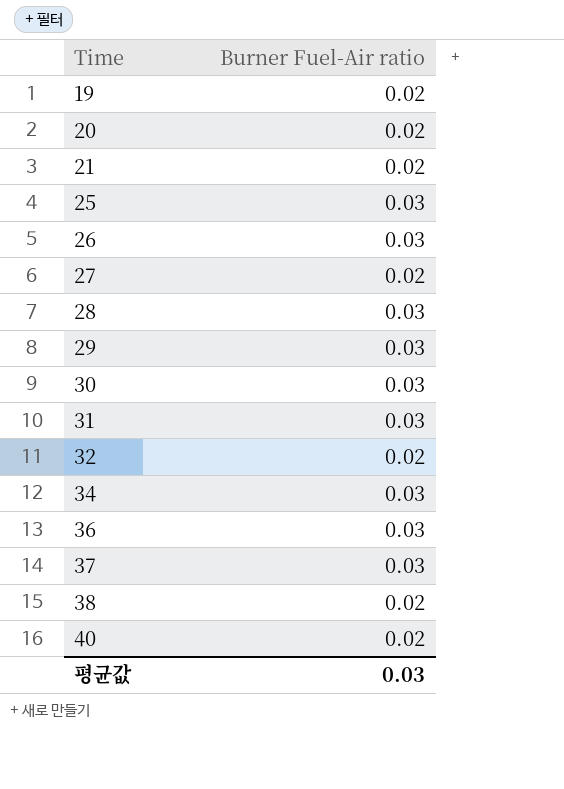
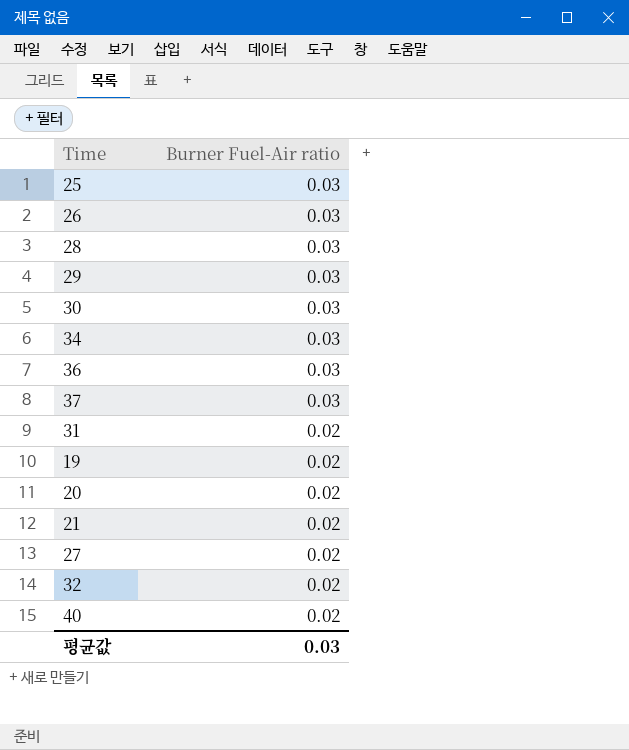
row order: Time ascending -> Burner Fuel-Air ratio descending
row 38: 0.02 -> none
31 | Burner Fuel-Air ratio: 0.03 -> 0.02

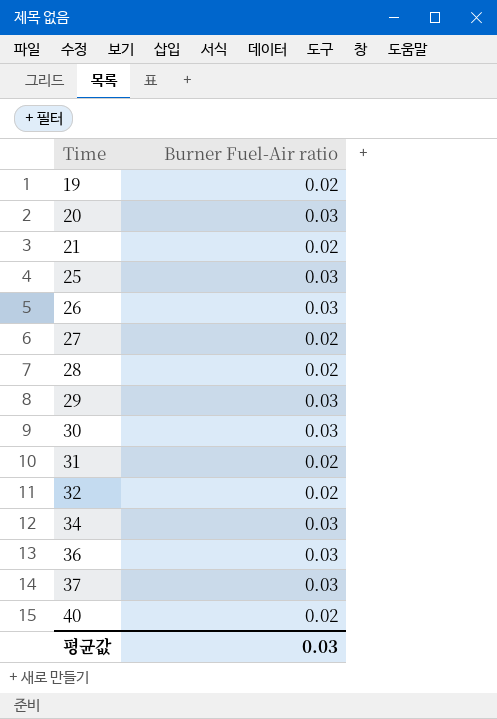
row order: Burner Fuel-Air ratio descending -> Time ascending
20 | Burner Fuel-Air ratio: 0.02 -> 0.03
28 | Burner Fuel-Air ratio: 0.03 -> 0.02

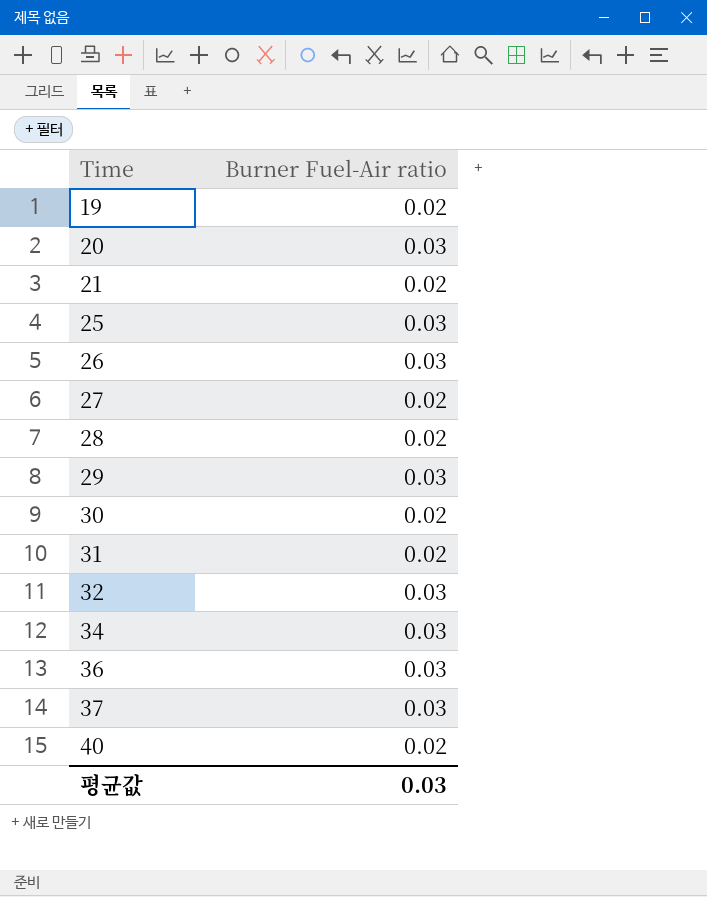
30 | Burner Fuel-Air ratio: 0.03 -> 0.02
32 | Burner Fuel-Air ratio: 0.02 -> 0.03

